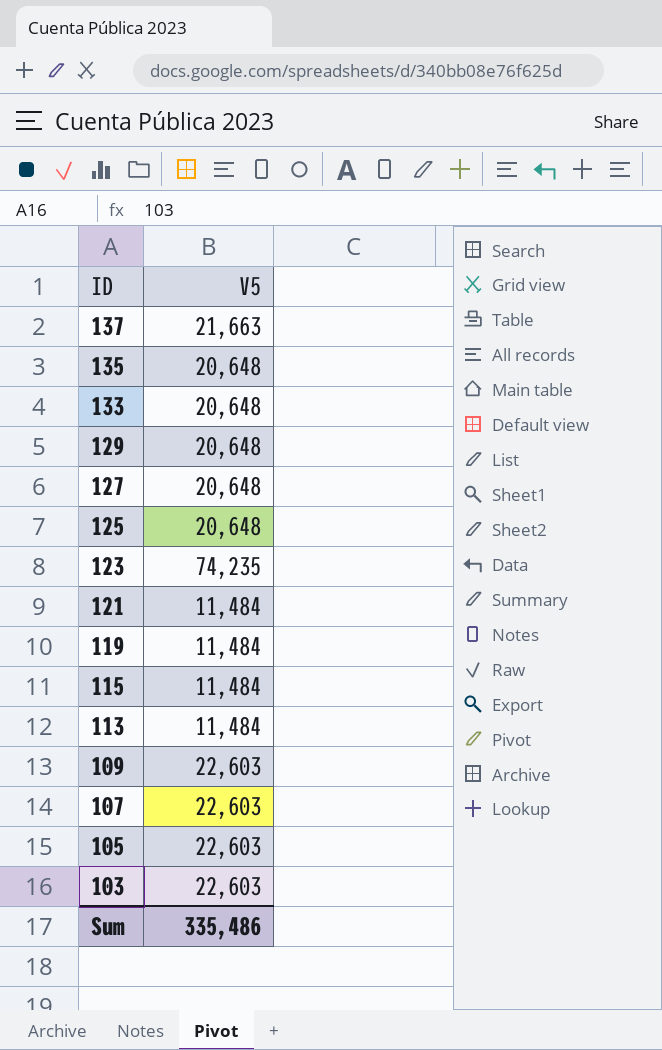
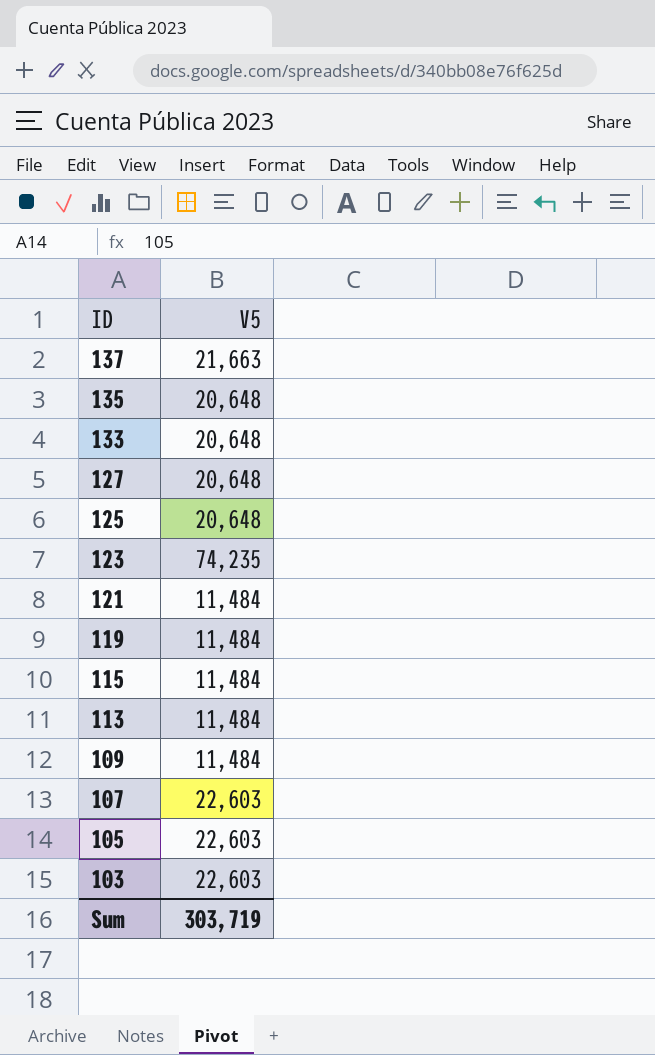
row 129: 20,648 -> none
109 | V5: 22,603 -> 11,484
Sum | V5: 335,486 -> 303,719

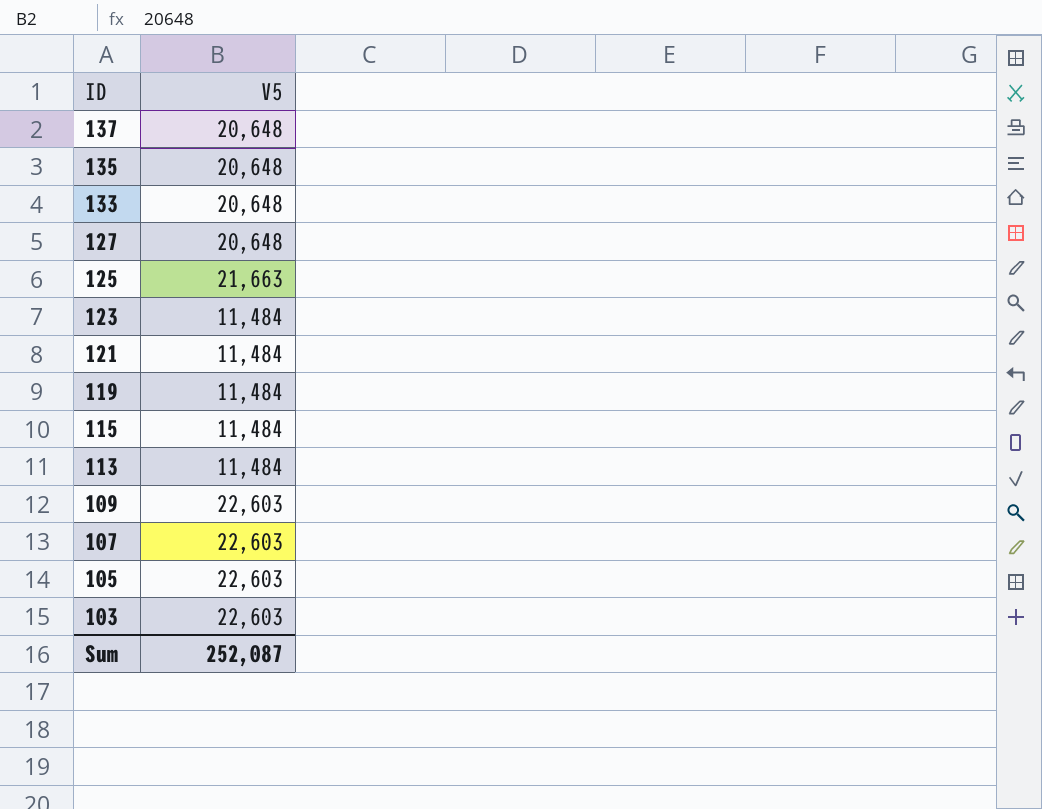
137 | V5: 21,663 -> 20,648
125 | V5: 20,648 -> 21,663
123 | V5: 74,235 -> 11,484
109 | V5: 11,484 -> 22,603
Sum | V5: 303,719 -> 252,087

